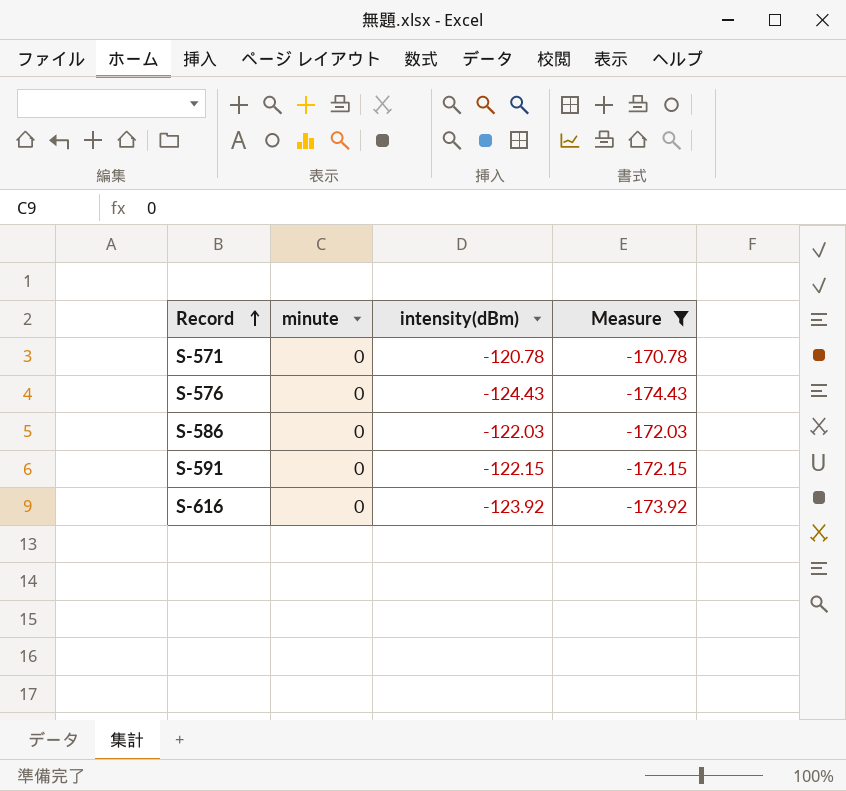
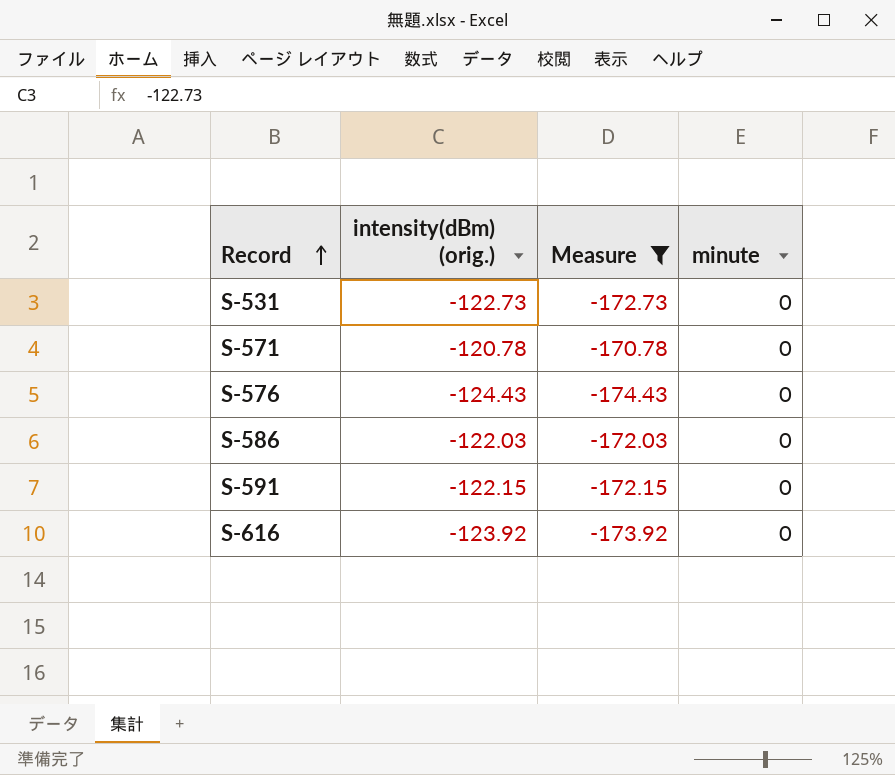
column name: intensity(dBm) -> intensity(dBm) (orig.)
column minute | position: 2 -> 4
row S-531: none -> -122.73 | -172.73 | 0

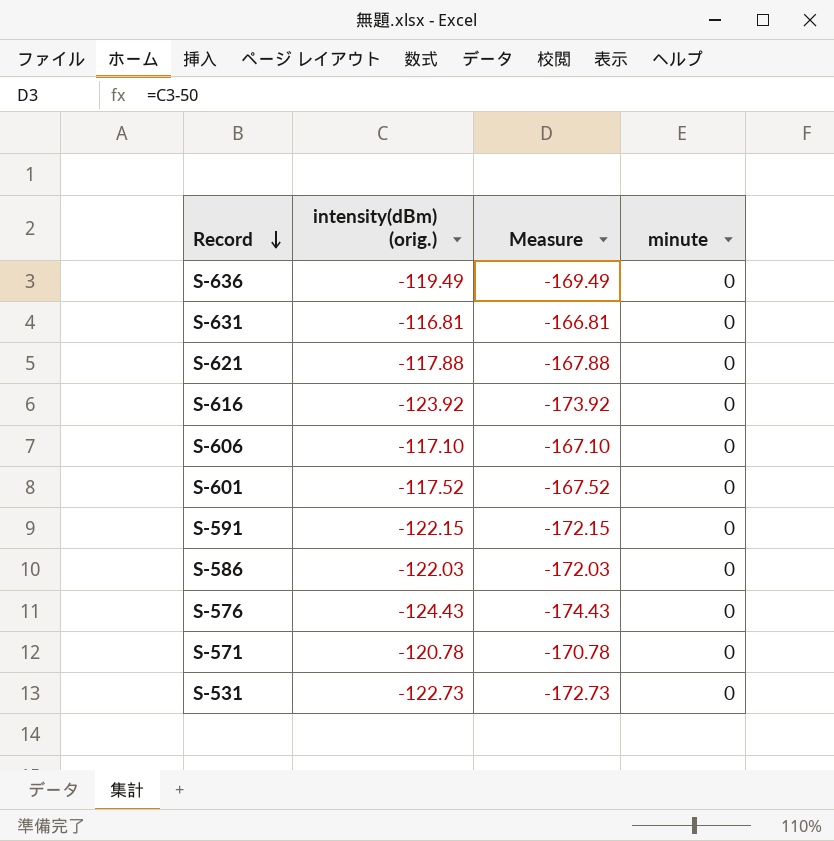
filter: Measure <= -170.78 -> none
row order: Record ascending -> Record descending

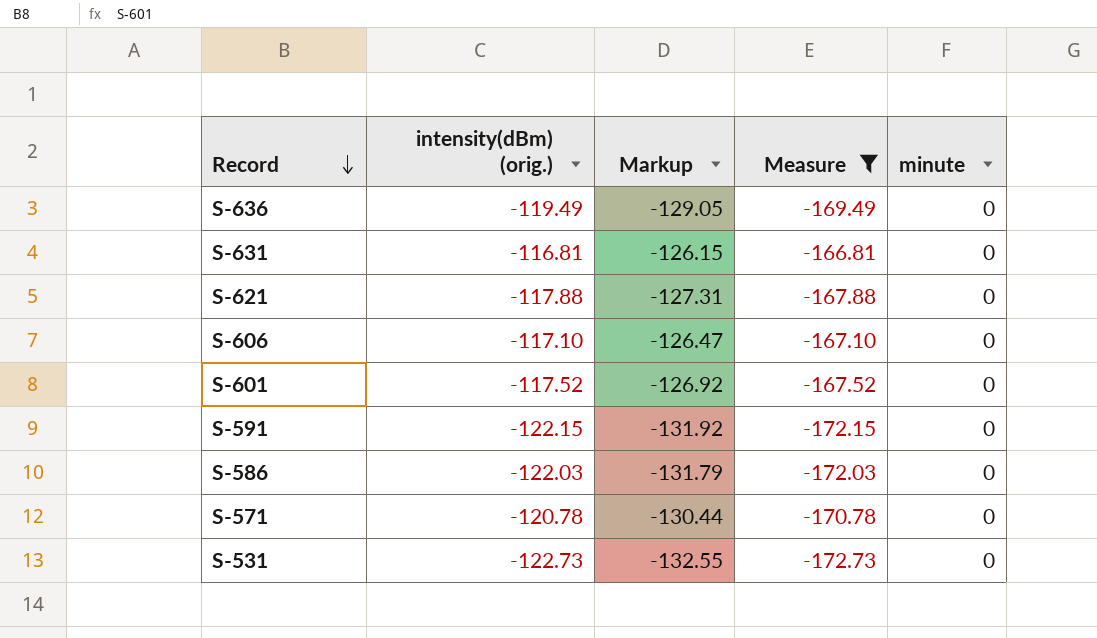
filter: none -> Measure >= -172.73
column Markup | formula: none -> [intensity(dBm) (orig.)] * 1.08

